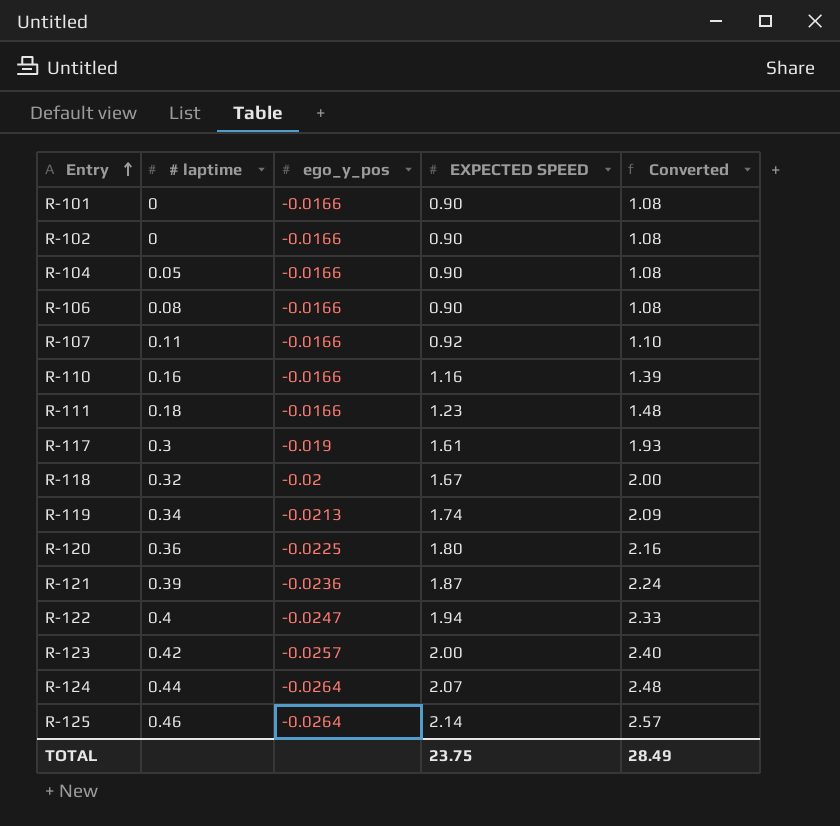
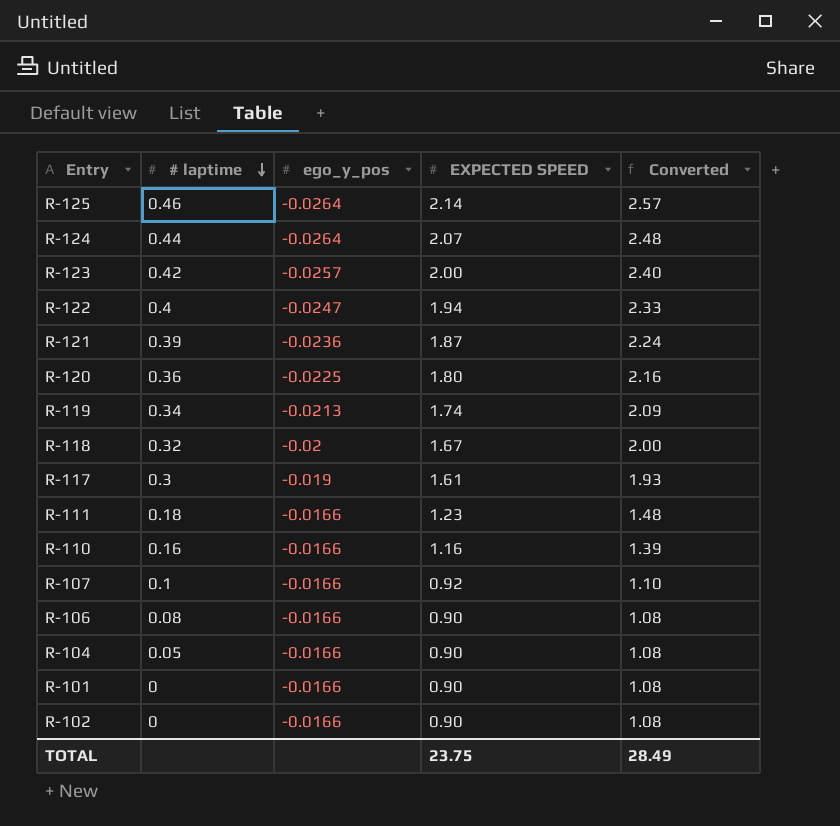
row order: Entry ascending -> # laptime descending
R-107 | # laptime: 0.11 -> 0.1

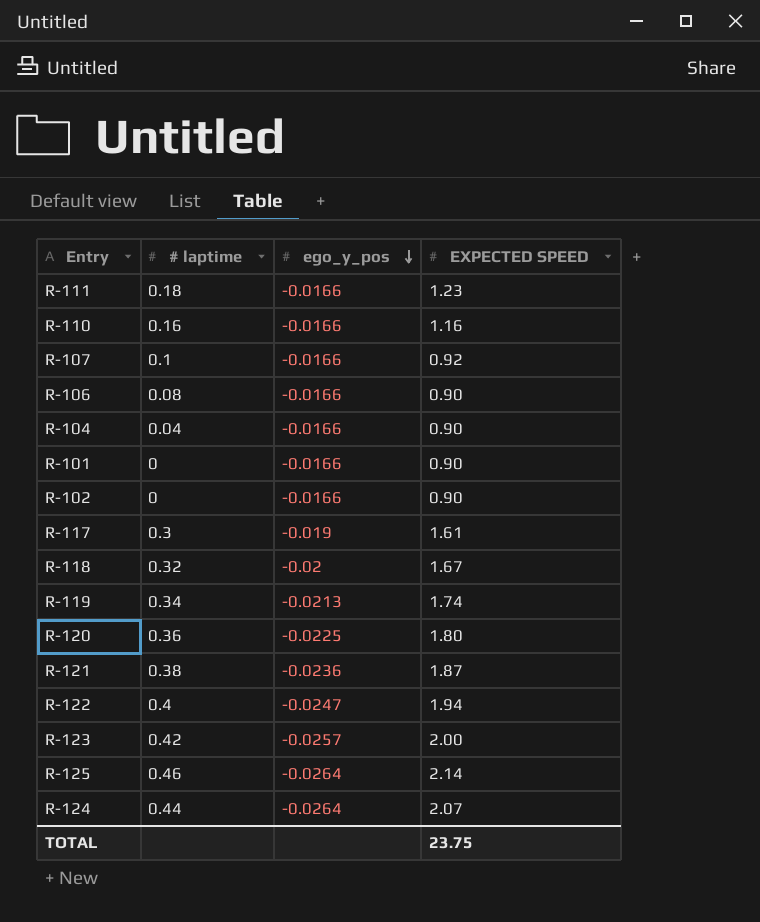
row order: # laptime descending -> ego_y_pos descending
column Converted | formula: [EXPECTED SPEED] * 1.2 -> none
R-104 | # laptime: 0.05 -> 0.04
R-121 | # laptime: 0.39 -> 0.38

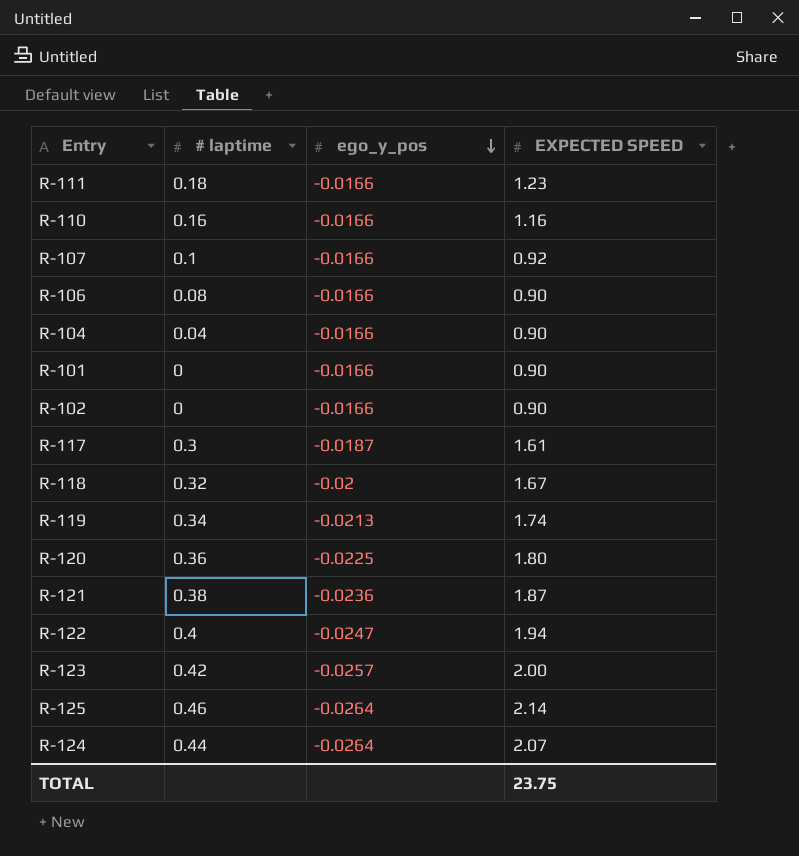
R-117 | ego_y_pos: -0.019 -> -0.0187

